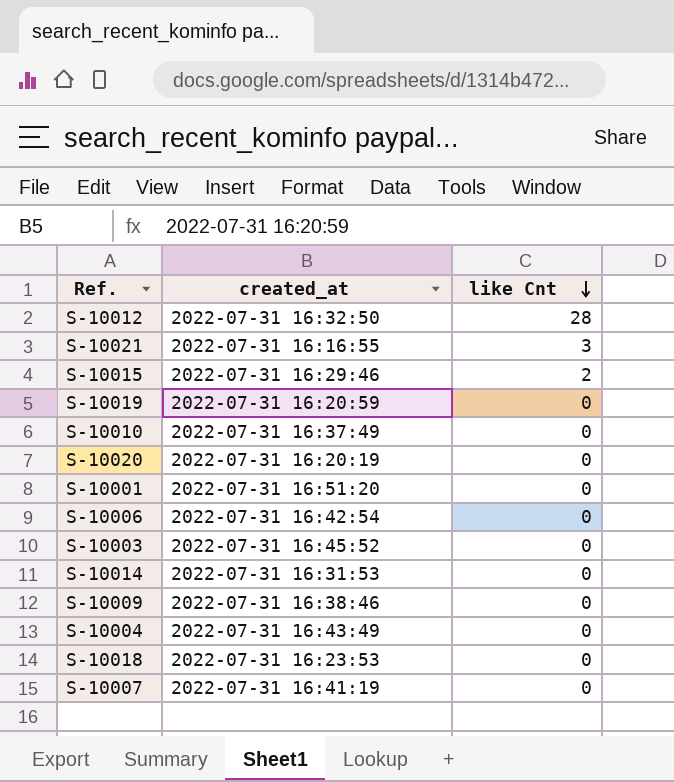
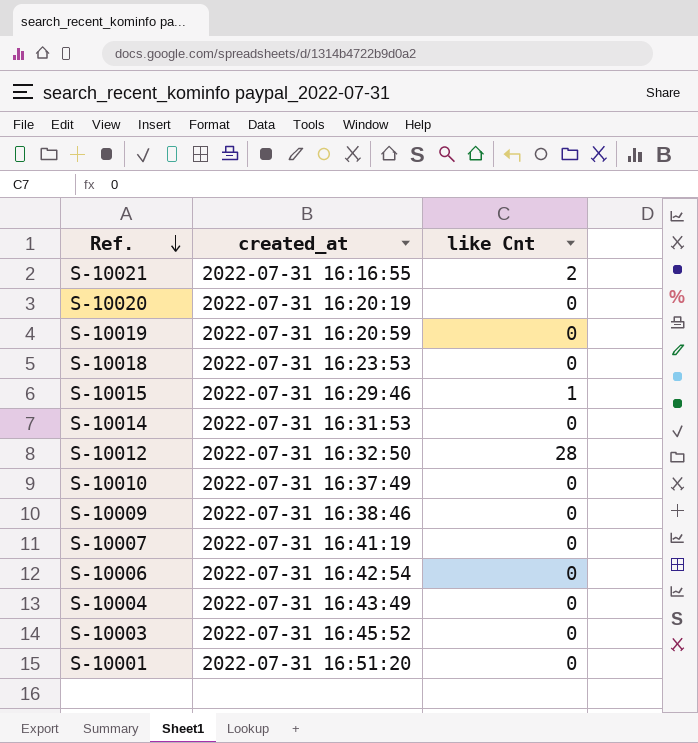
row order: like Cnt descending -> Ref. descending
S-10021 | like Cnt: 3 -> 2
S-10015 | like Cnt: 2 -> 1

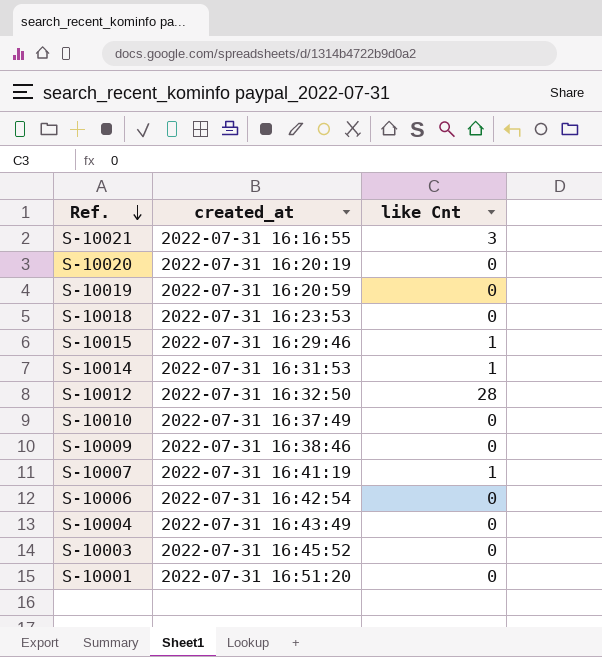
S-10021 | like Cnt: 2 -> 3
S-10014 | like Cnt: 0 -> 1
S-10007 | like Cnt: 0 -> 1

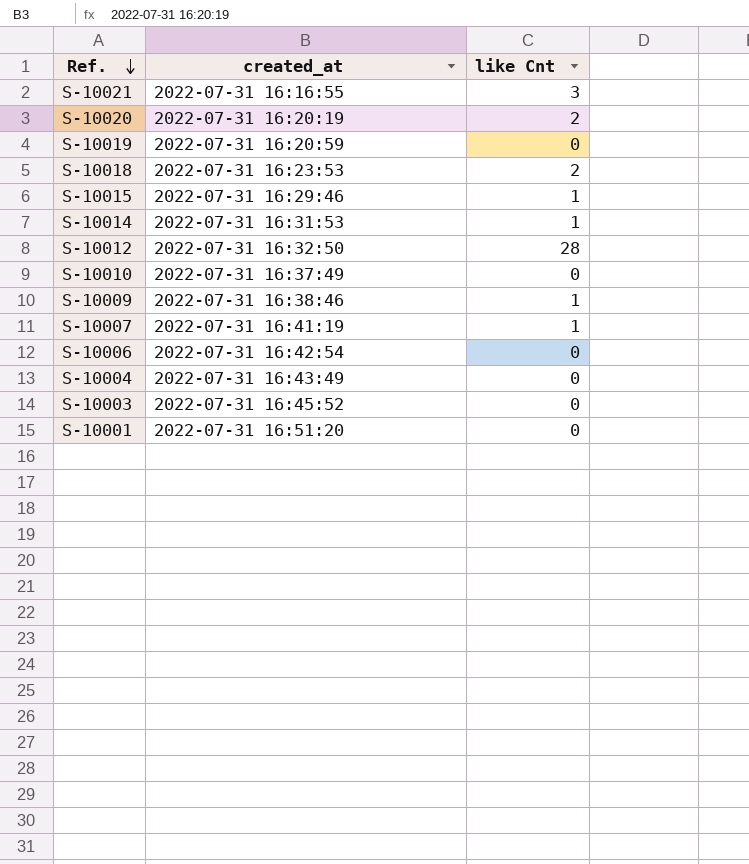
S-10020 | like Cnt: 0 -> 2
S-10018 | like Cnt: 0 -> 2
S-10009 | like Cnt: 0 -> 1

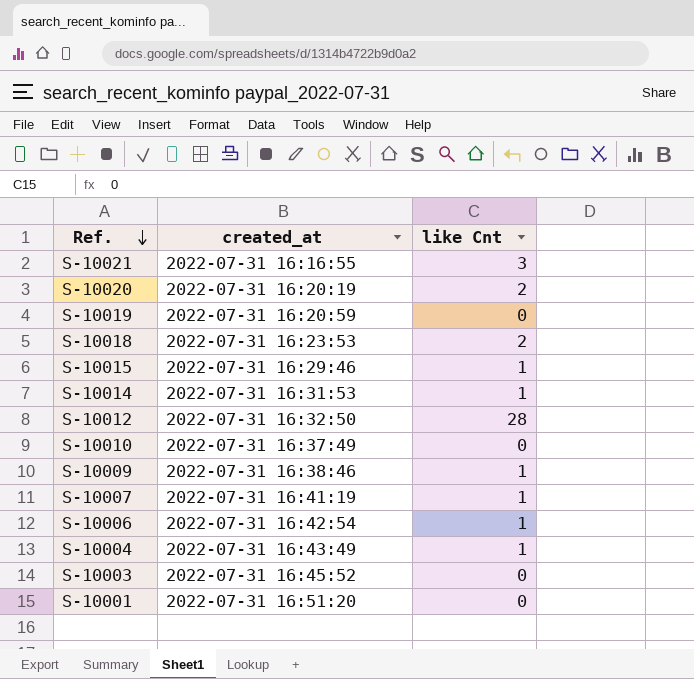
S-10006 | like Cnt: 0 -> 1
S-10004 | like Cnt: 0 -> 1

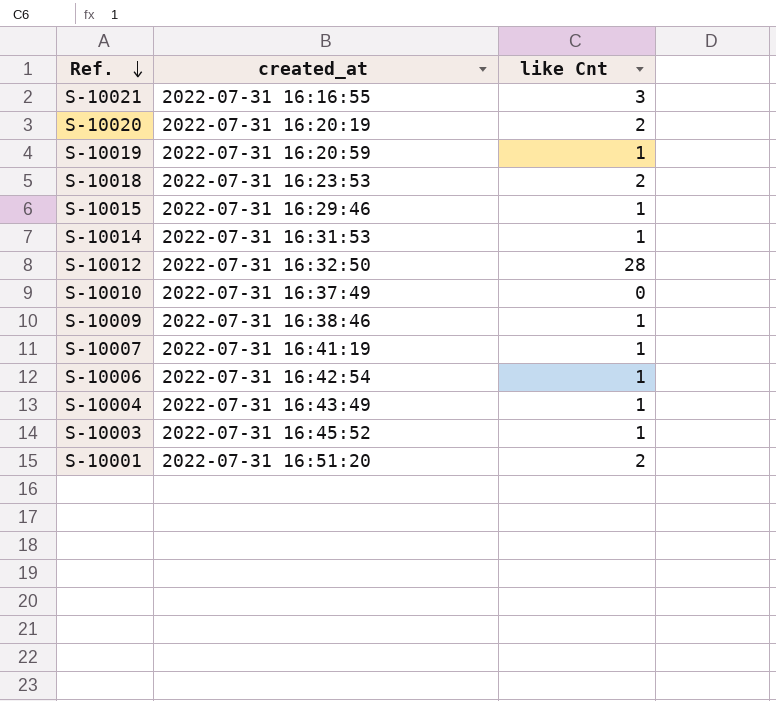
S-10019 | like Cnt: 0 -> 1
S-10003 | like Cnt: 0 -> 1
S-10001 | like Cnt: 0 -> 2

